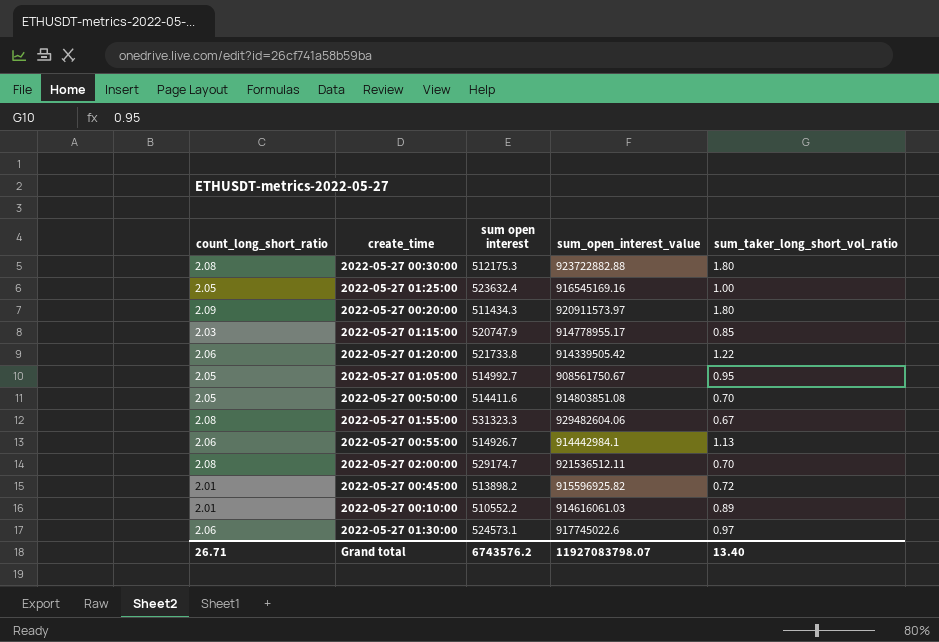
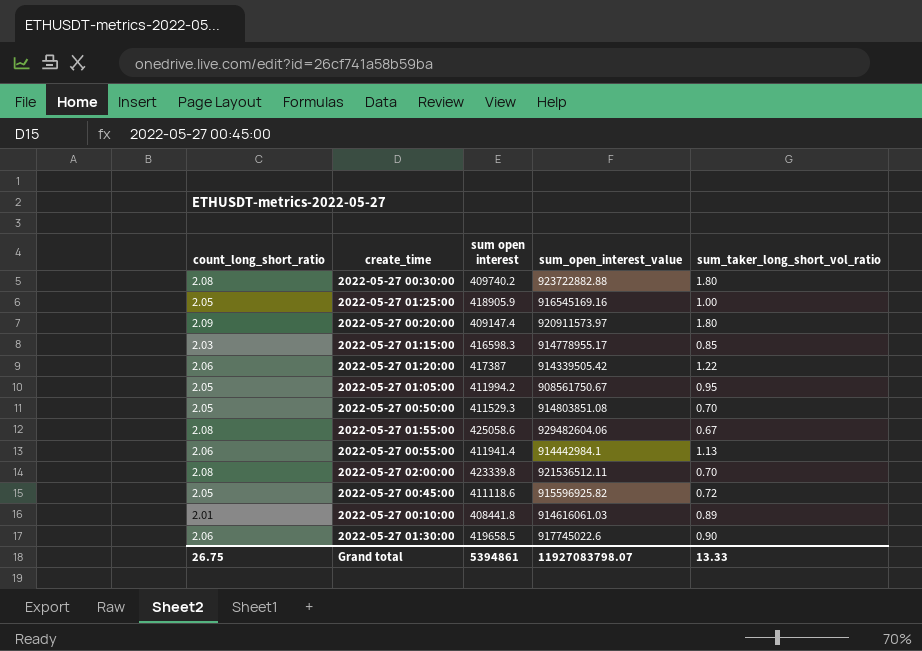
2022-05-27 00:30:00 | sum open interest: 512175.3 -> 409740.2
2022-05-27 01:25:00 | sum open interest: 523632.4 -> 418905.9
2022-05-27 00:20:00 | sum open interest: 511434.3 -> 409147.4
2022-05-27 01:15:00 | sum open interest: 520747.9 -> 416598.3
2022-05-27 01:20:00 | sum open interest: 521733.8 -> 417387
2022-05-27 01:05:00 | sum open interest: 514992.7 -> 411994.2
2022-05-27 00:50:00 | sum open interest: 514411.6 -> 411529.3
2022-05-27 01:55:00 | sum open interest: 531323.3 -> 425058.6
2022-05-27 00:55:00 | sum open interest: 514926.7 -> 411941.4
2022-05-27 02:00:00 | sum open interest: 529174.7 -> 423339.8
2022-05-27 00:45:00 | count_long_short_ratio: 2.01 -> 2.05
2022-05-27 00:45:00 | sum open interest: 513898.2 -> 411118.6
2022-05-27 00:10:00 | sum open interest: 510552.2 -> 408441.8
2022-05-27 01:30:00 | sum open interest: 524573.1 -> 419658.5
2022-05-27 01:30:00 | sum_taker_long_short_vol_ratio: 0.97 -> 0.90
Grand total | count_long_short_ratio: 26.71 -> 26.75
Grand total | sum open interest: 6743576.2 -> 5394861
Grand total | sum_taker_long_short_vol_ratio: 13.40 -> 13.33

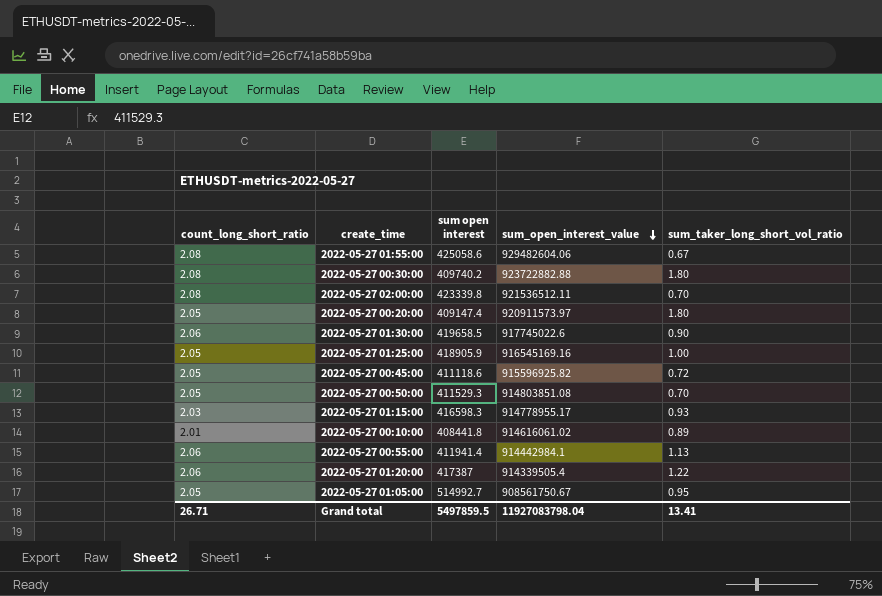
row order: none -> sum_open_interest_value descending
2022-05-27 00:20:00 | count_long_short_ratio: 2.09 -> 2.05
2022-05-27 01:15:00 | sum_taker_long_short_vol_ratio: 0.85 -> 0.93
2022-05-27 00:10:00 | sum_open_interest_value: 914616061.03 -> 914616061.02
2022-05-27 01:20:00 | sum_open_interest_value: 914339505.42 -> 914339505.4
2022-05-27 01:05:00 | sum open interest: 411994.2 -> 514992.7
Grand total | count_long_short_ratio: 26.75 -> 26.71
Grand total | sum open interest: 5394861 -> 5497859.5
Grand total | sum_open_interest_value: 11927083798.07 -> 11927083798.04
Grand total | sum_taker_long_short_vol_ratio: 13.33 -> 13.41

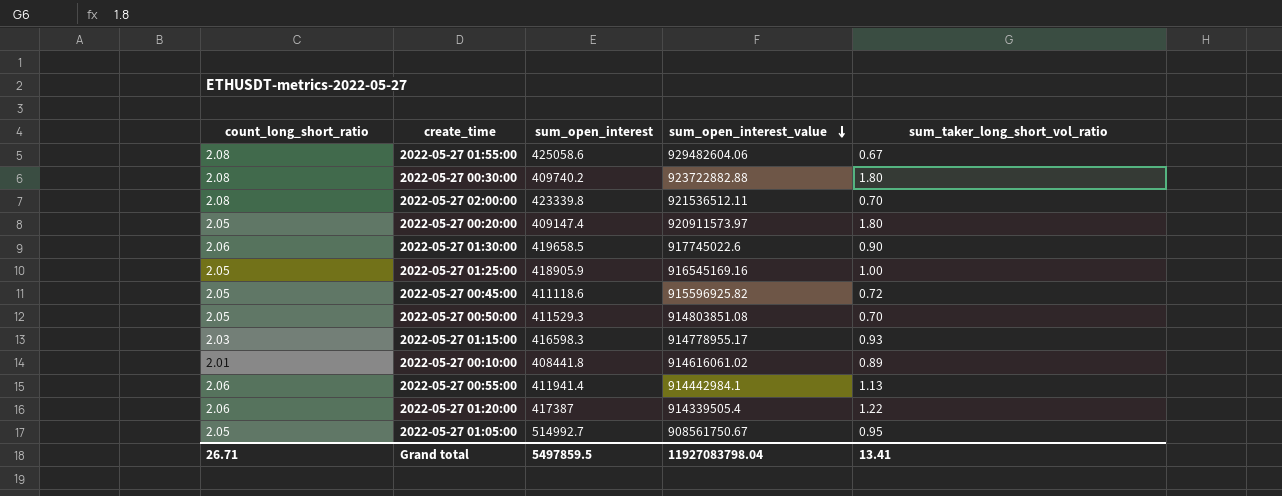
column name: sum open interest -> sum_open_interest

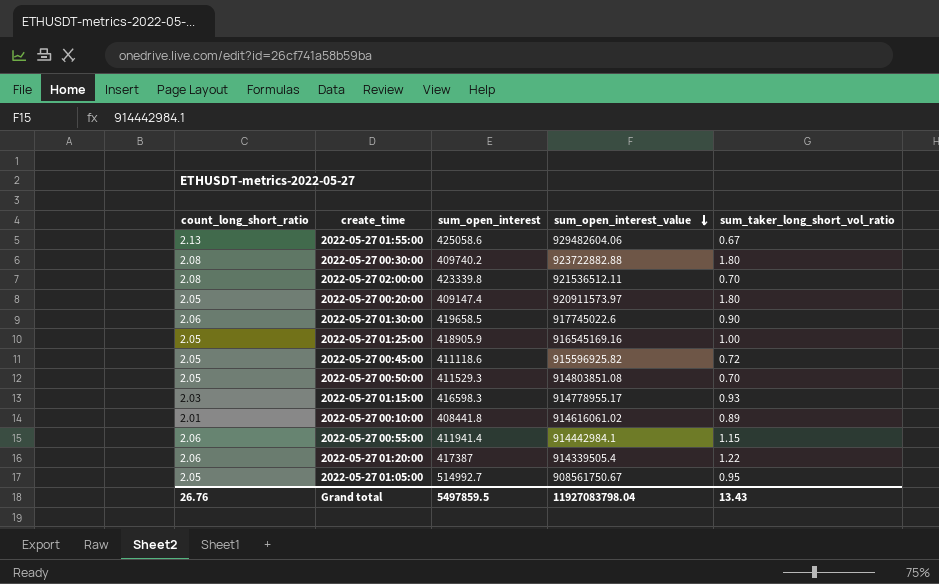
2022-05-27 01:55:00 | count_long_short_ratio: 2.08 -> 2.13
2022-05-27 00:55:00 | sum_taker_long_short_vol_ratio: 1.13 -> 1.15
Grand total | count_long_short_ratio: 26.71 -> 26.76
Grand total | sum_taker_long_short_vol_ratio: 13.41 -> 13.43

